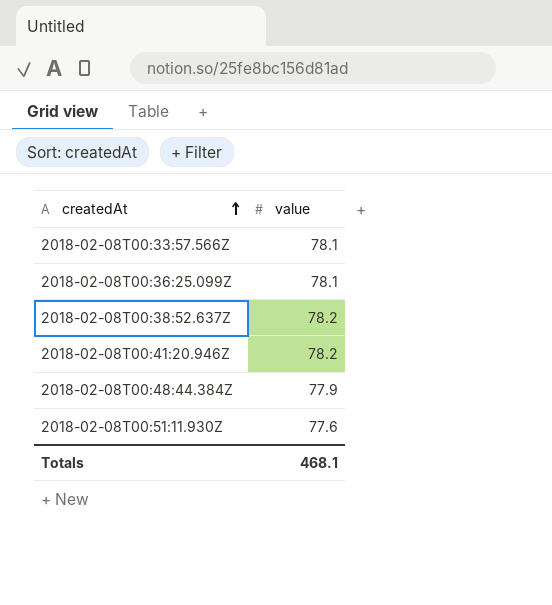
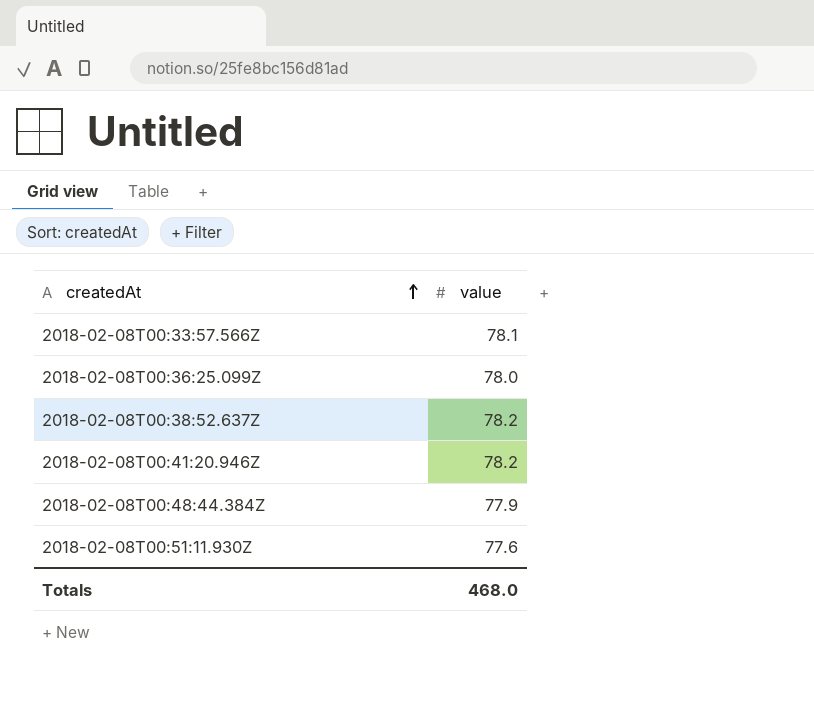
2018-02-08T00:36:25.099Z | value: 78.1 -> 78.0
Totals | value: 468.1 -> 468.0

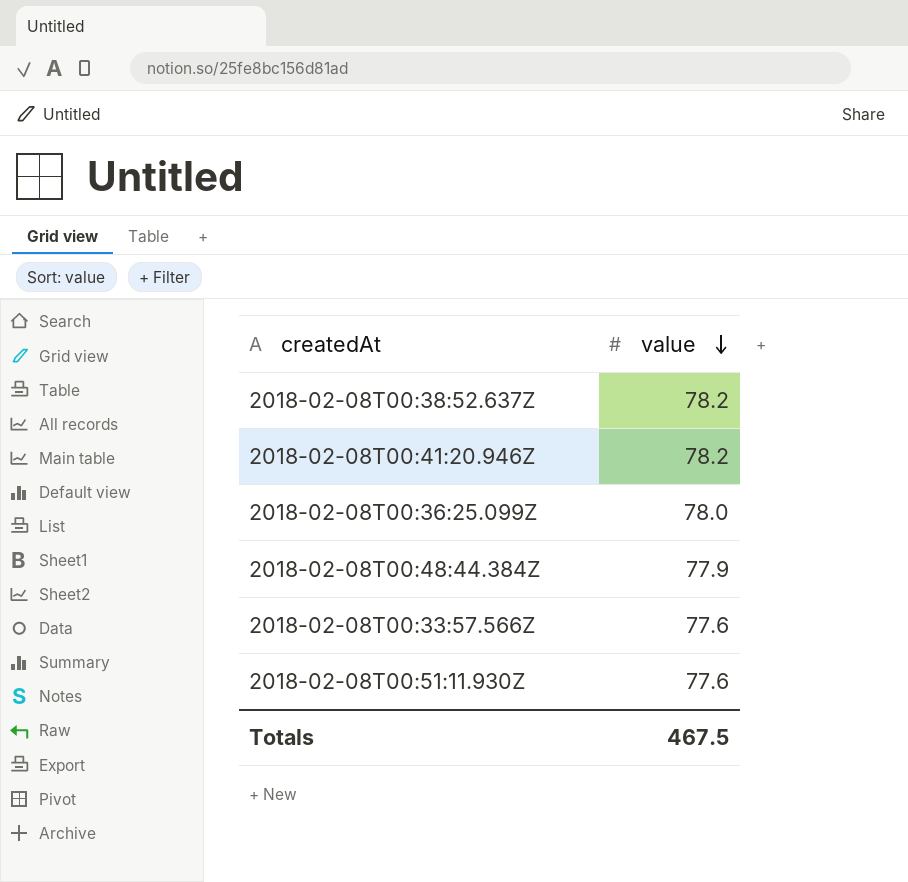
row order: createdAt ascending -> value descending
2018-02-08T00:33:57.566Z | value: 78.1 -> 77.6
Totals | value: 468.0 -> 467.5

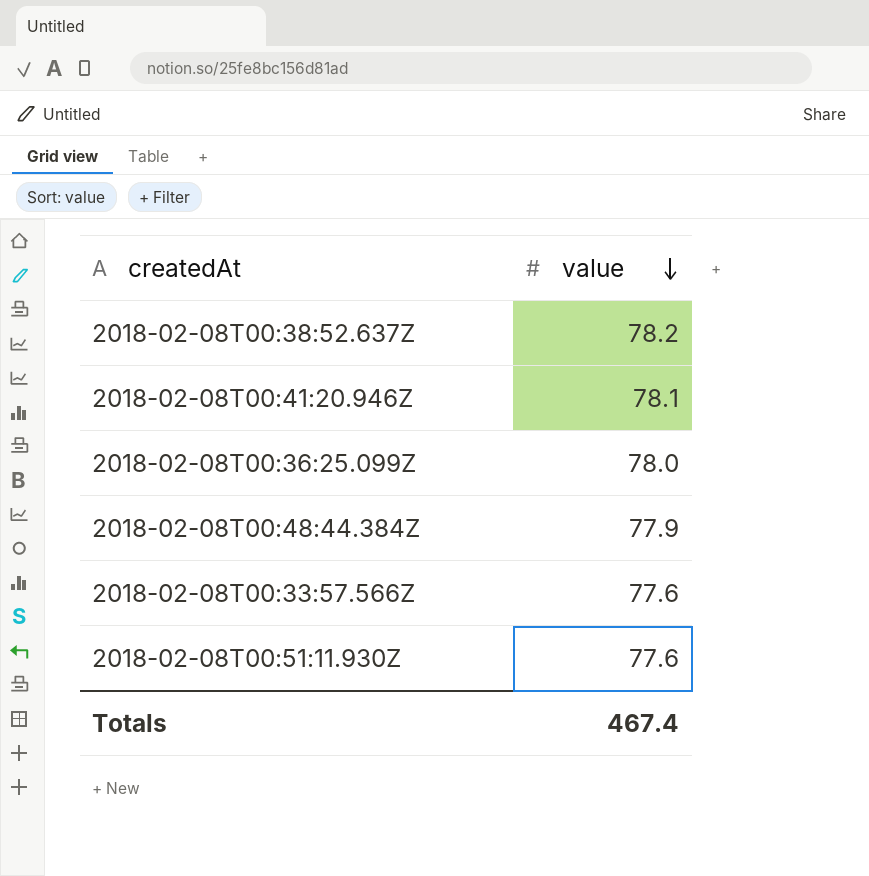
2018-02-08T00:41:20.946Z | value: 78.2 -> 78.1
Totals | value: 467.5 -> 467.4

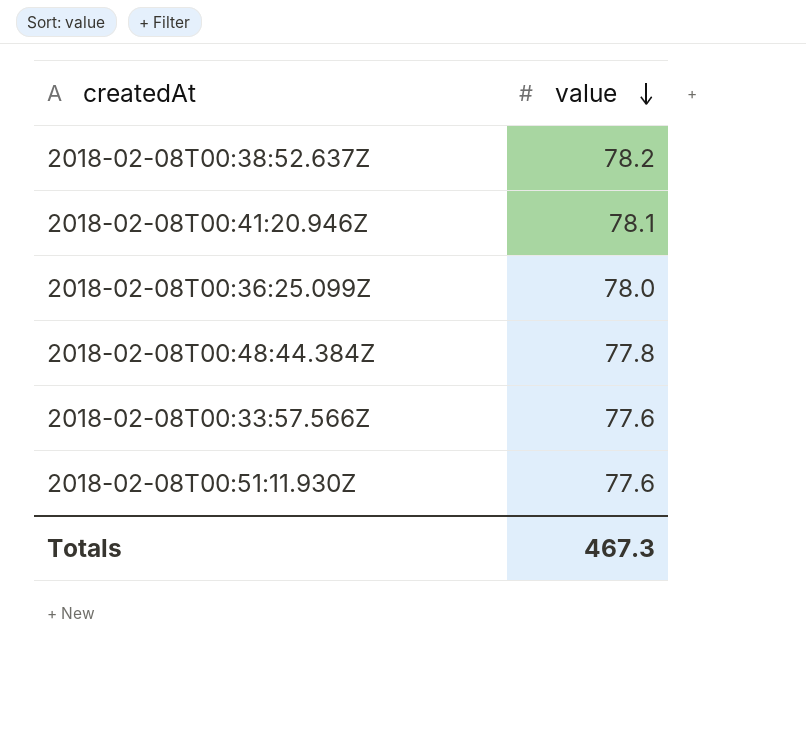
2018-02-08T00:48:44.384Z | value: 77.9 -> 77.8
Totals | value: 467.4 -> 467.3

